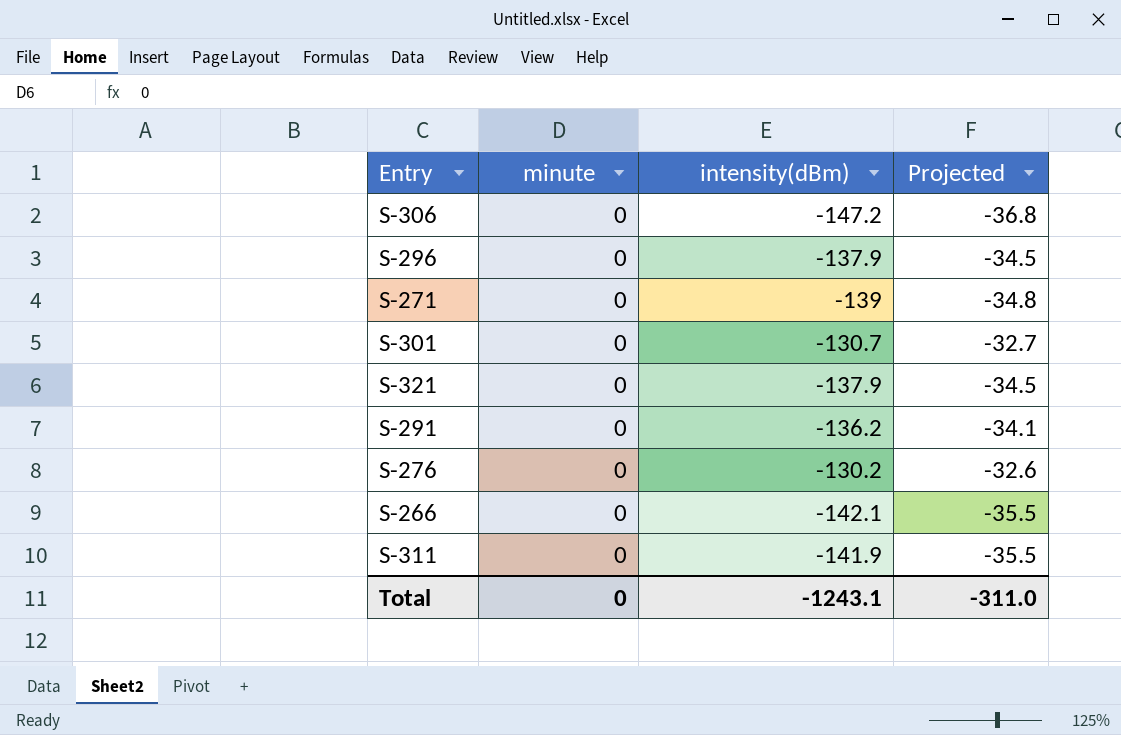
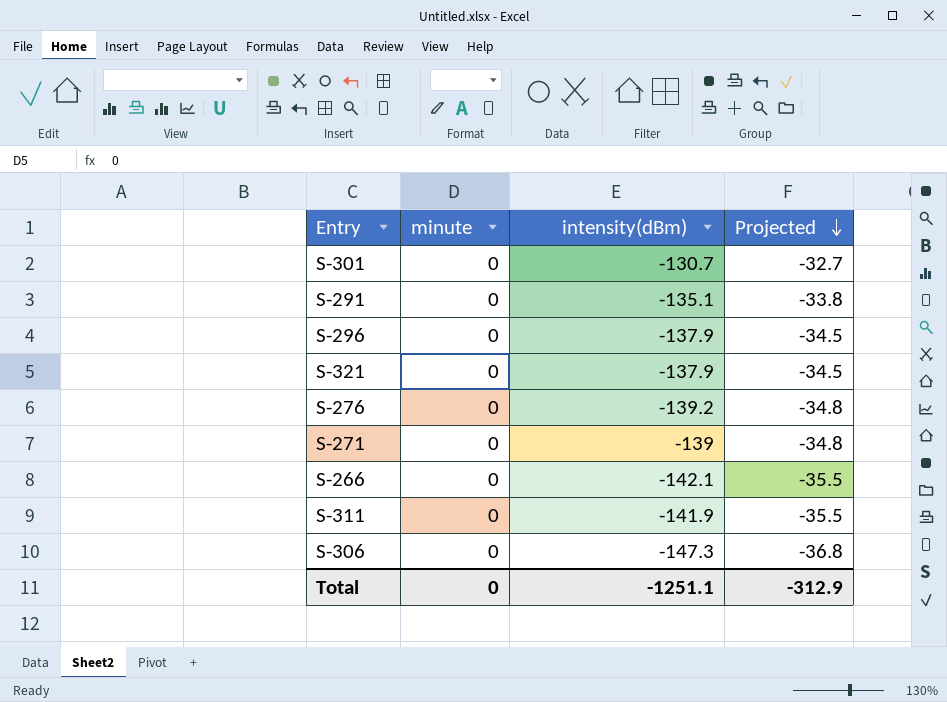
row order: none -> Projected descending
S-291 | intensity(dBm): -136.2 -> -135.1
S-291 | Projected: -34.1 -> -33.8
S-276 | intensity(dBm): -130.2 -> -139.2
S-276 | Projected: -32.6 -> -34.8
S-306 | intensity(dBm): -147.2 -> -147.3
Total | intensity(dBm): -1243.1 -> -1251.1
Total | Projected: -311.0 -> -312.9

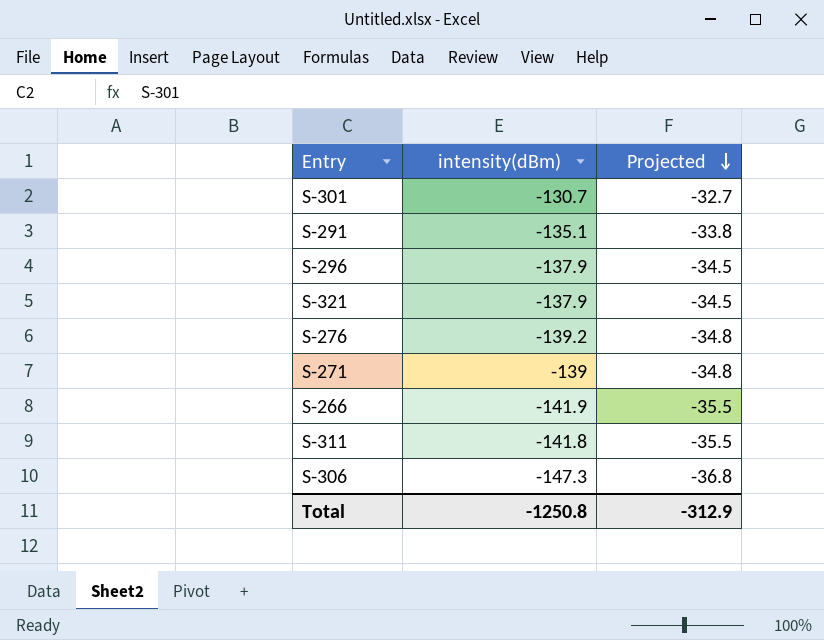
column minute | position: 2 -> none
S-266 | intensity(dBm): -142.1 -> -141.9
S-311 | intensity(dBm): -141.9 -> -141.8
Total | intensity(dBm): -1251.1 -> -1250.8

